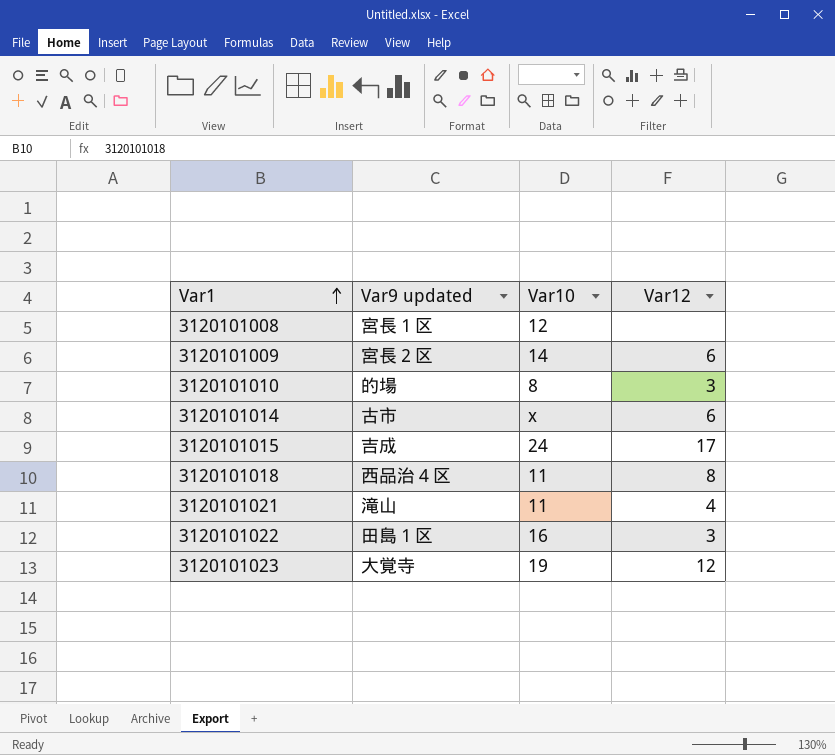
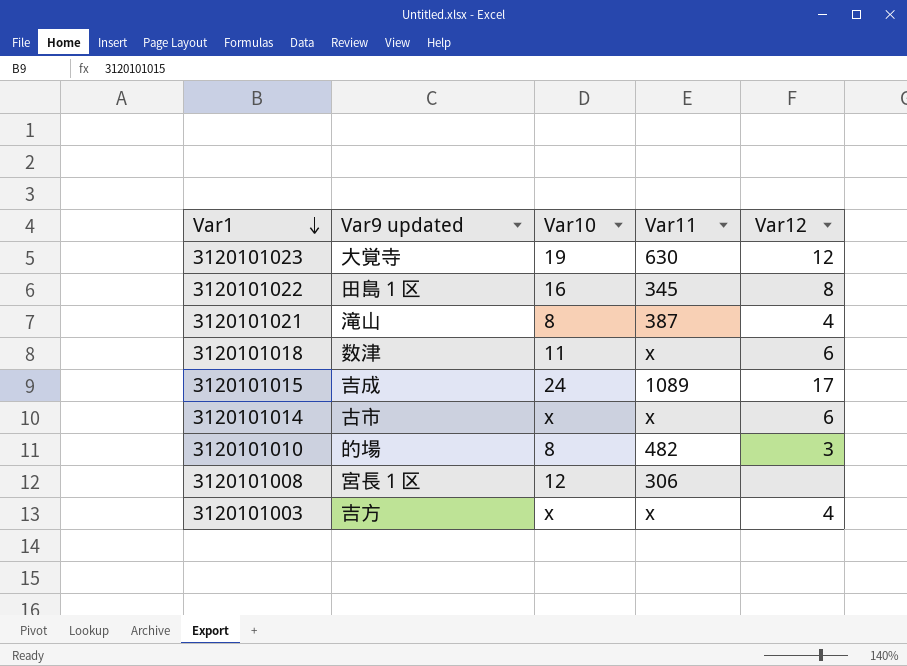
row order: Var1 ascending -> Var1 descending
column Var11 | position: none -> 4
row 3120101009: 宮長２区 | 14 | 6 -> none
3120101022 | Var12: 3 -> 8
3120101021 | Var10: 11 -> 8
3120101018 | Var9 updated: 西品治４区 -> 数津
3120101018 | Var12: 8 -> 6
row 3120101003: none -> 吉方 | x | x | 4

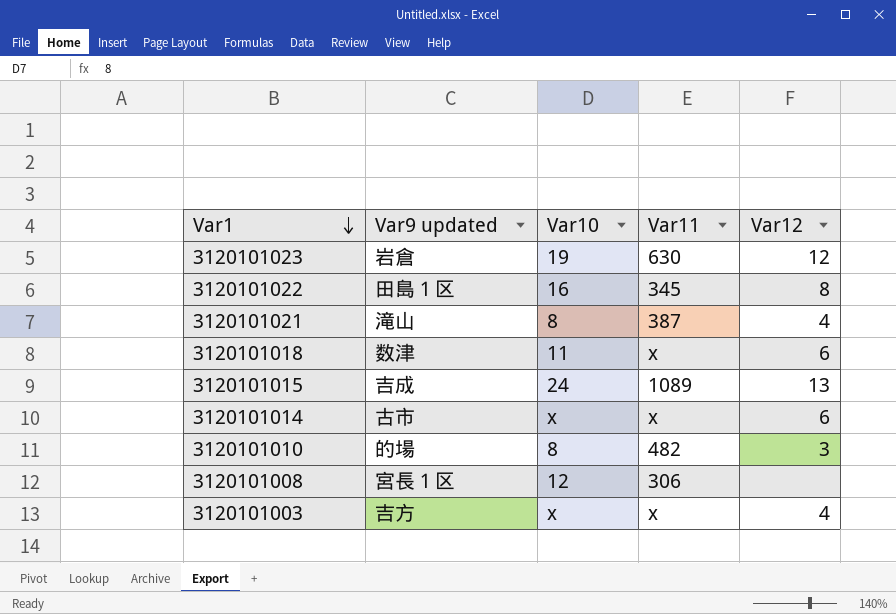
3120101023 | Var9 updated: 大覚寺 -> 岩倉
3120101015 | Var12: 17 -> 13

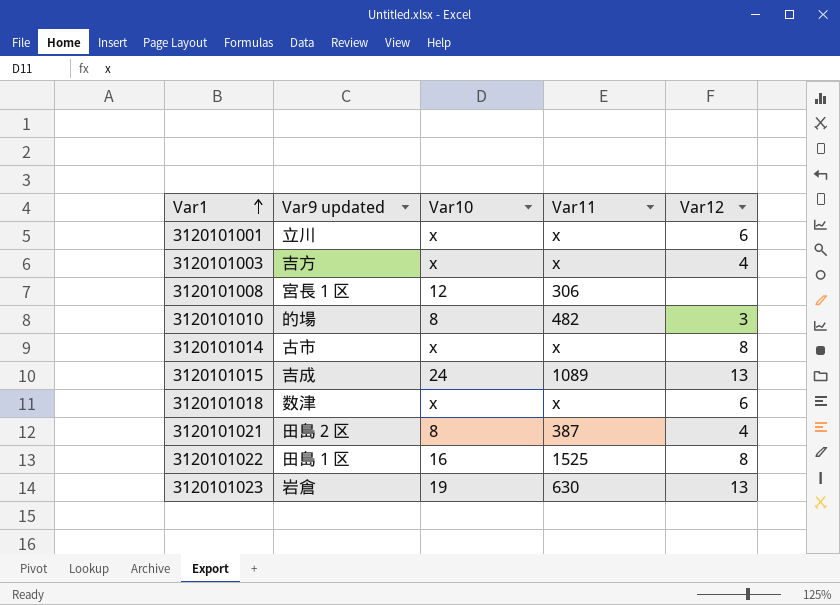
row order: Var1 descending -> Var1 ascending
row 3120101001: none -> 立川 | x | x | 6
3120101014 | Var12: 6 -> 8
3120101018 | Var10: 11 -> x
3120101021 | Var9 updated: 滝山 -> 田島２区
3120101022 | Var11: 345 -> 1525
3120101023 | Var12: 12 -> 13

